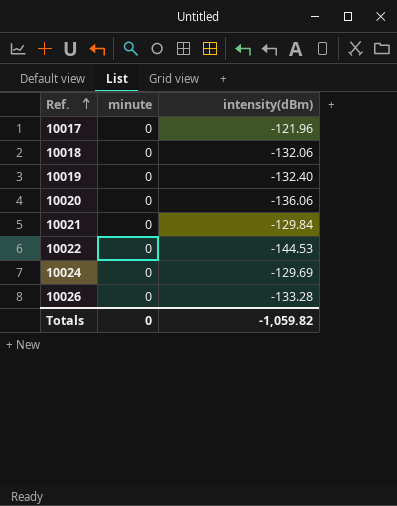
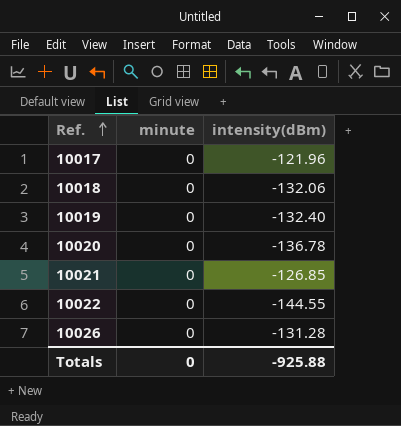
row 10024: 0 | -129.69 -> none
10020 | intensity(dBm): -136.06 -> -136.78
10021 | intensity(dBm): -129.84 -> -126.85
10022 | intensity(dBm): -144.53 -> -144.55
10026 | intensity(dBm): -133.28 -> -131.28
Totals | intensity(dBm): -1,059.82 -> -925.88

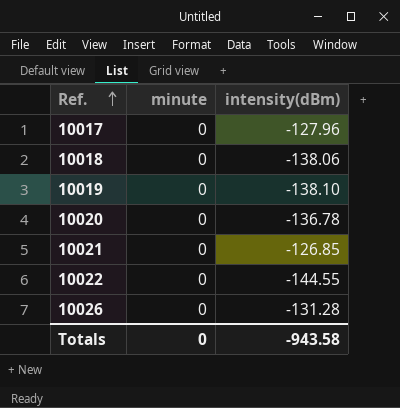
10017 | intensity(dBm): -121.96 -> -127.96
10018 | intensity(dBm): -132.06 -> -138.06
10019 | intensity(dBm): -132.40 -> -138.10
Totals | intensity(dBm): -925.88 -> -943.58

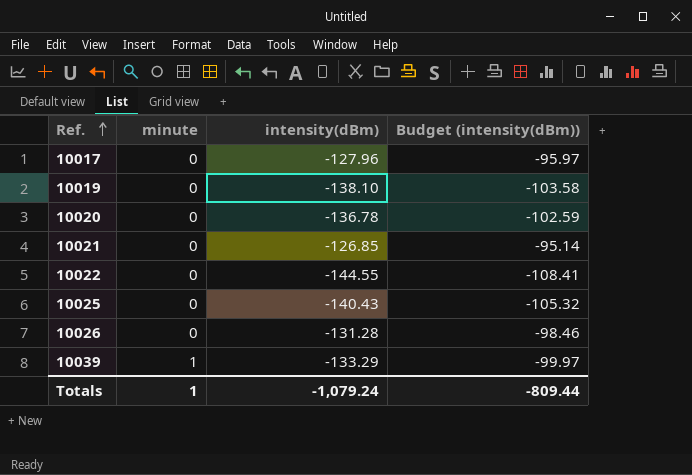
column Budget (intensity(dBm)) | formula: none -> [intensity(dBm)] * 0.75
row 10018: 0 | -138.06 -> none
row 10025: none -> 0 | -140.43 | -105.32
row 10039: none -> 1 | -133.29 | -99.97
Totals | minute: 0 -> 1
Totals | intensity(dBm): -943.58 -> -1,079.24

